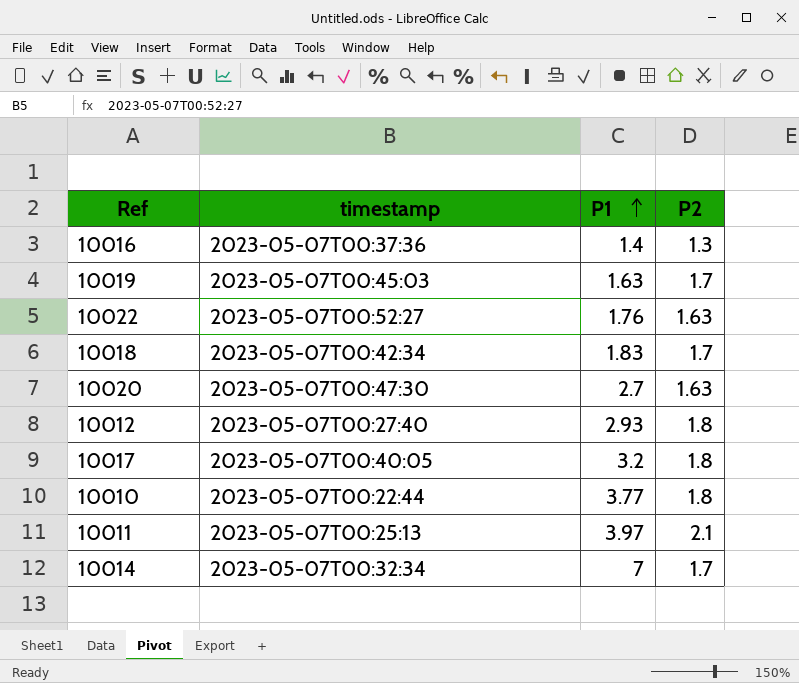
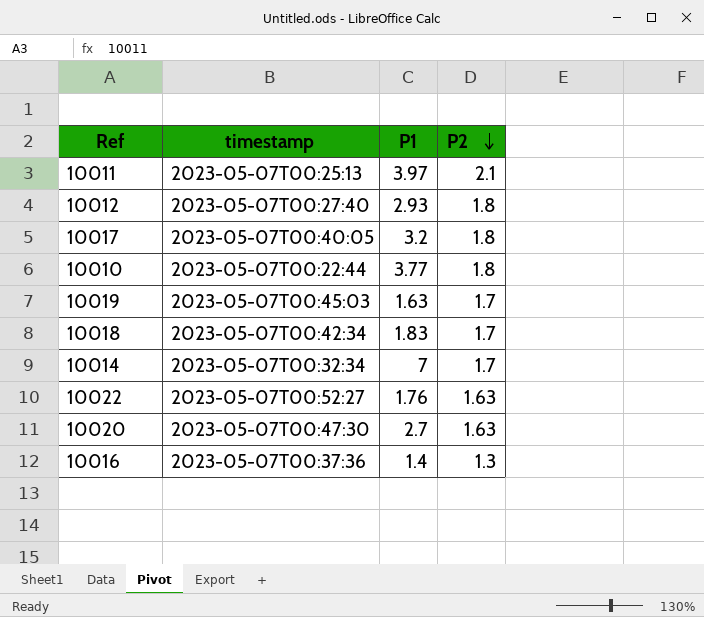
row order: P1 ascending -> P2 descending

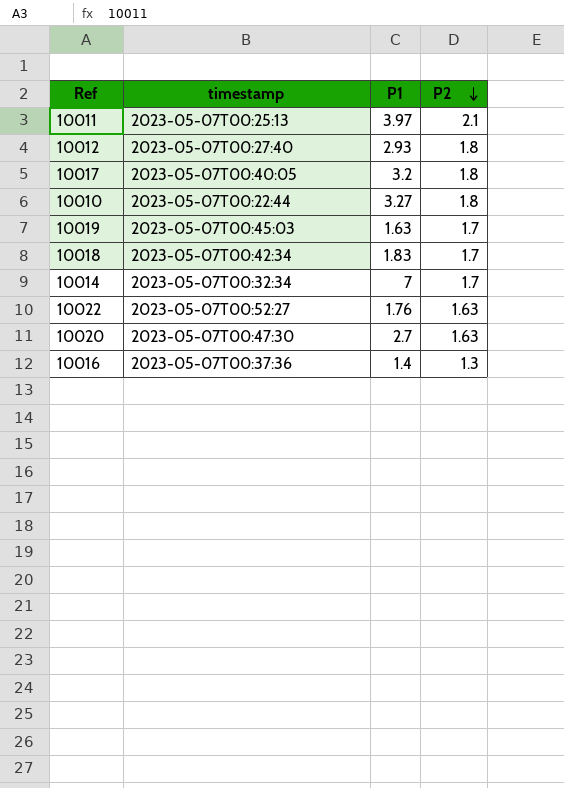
10010 | P1: 3.77 -> 3.27

